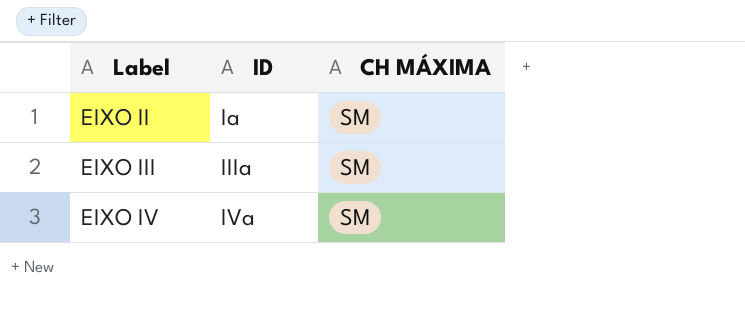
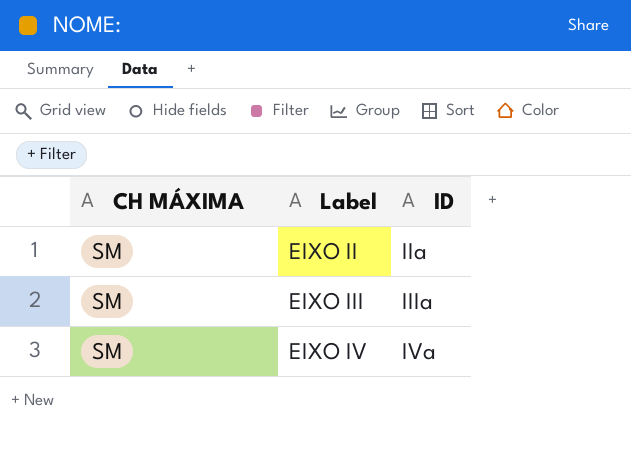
column CH MÁXIMA | position: 3 -> 1
EIXO II | ID: Ia -> IIa

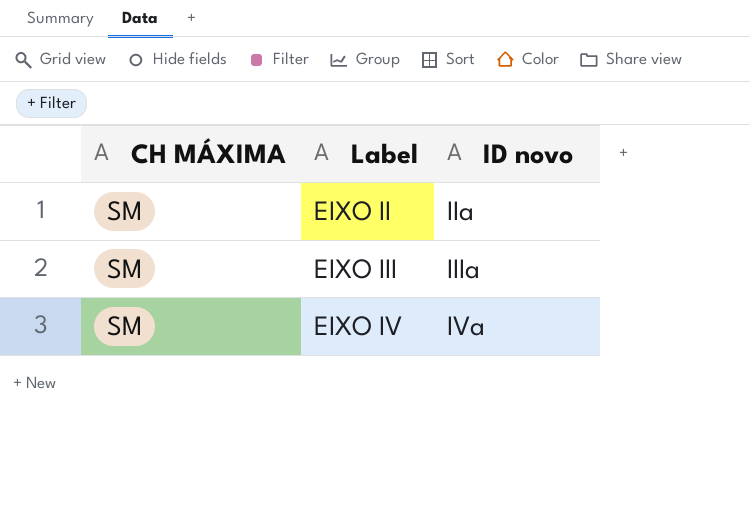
column name: ID -> ID novo

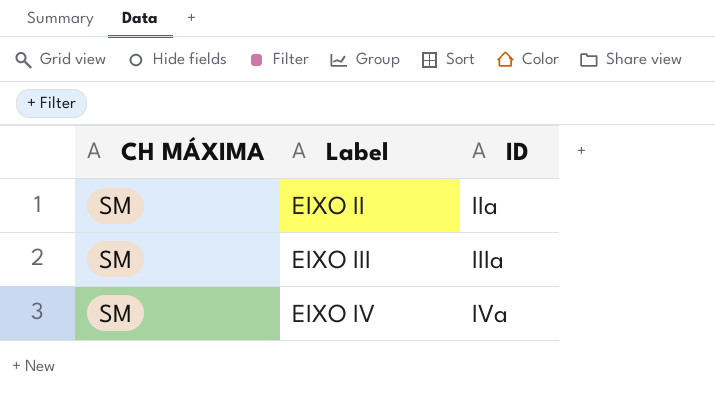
column name: ID novo -> ID

